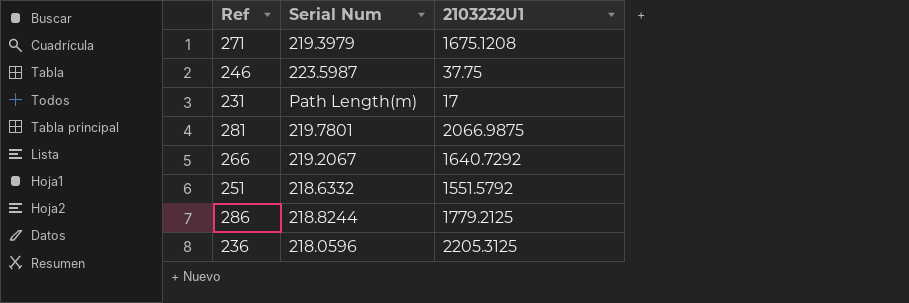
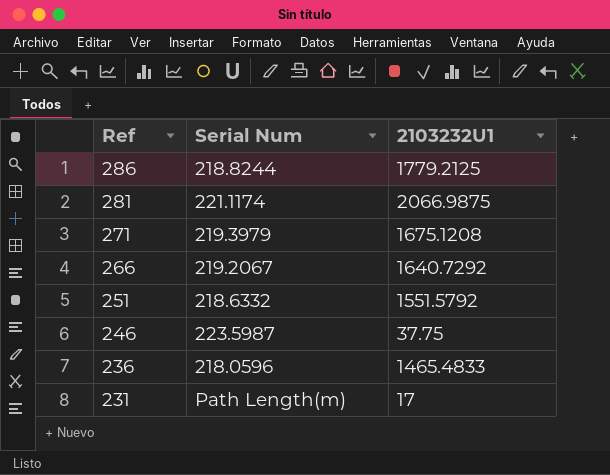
row order: none -> Ref descending
281 | Serial Num: 219.7801 -> 221.1174
236 | 2103232U1: 2205.3125 -> 1465.4833

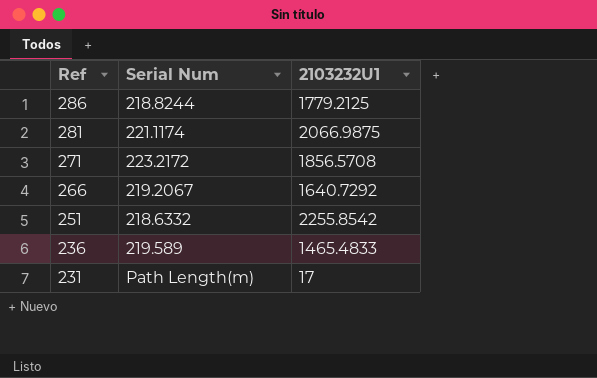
row 246: 223.5987 | 37.75 -> none
271 | Serial Num: 219.3979 -> 223.2172
271 | 2103232U1: 1675.1208 -> 1856.5708
251 | 2103232U1: 1551.5792 -> 2255.8542
236 | Serial Num: 218.0596 -> 219.589

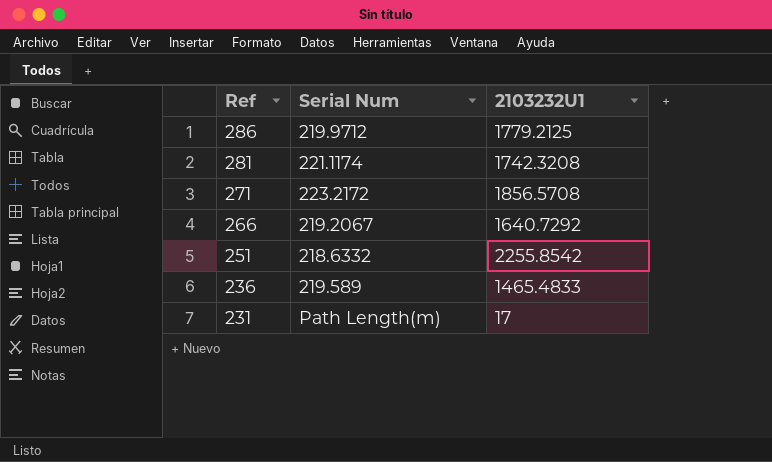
286 | Serial Num: 218.8244 -> 219.9712
281 | 2103232U1: 2066.9875 -> 1742.3208

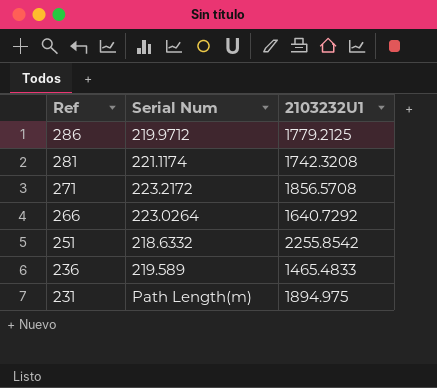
266 | Serial Num: 219.2067 -> 223.0264
231 | 2103232U1: 17 -> 1894.975

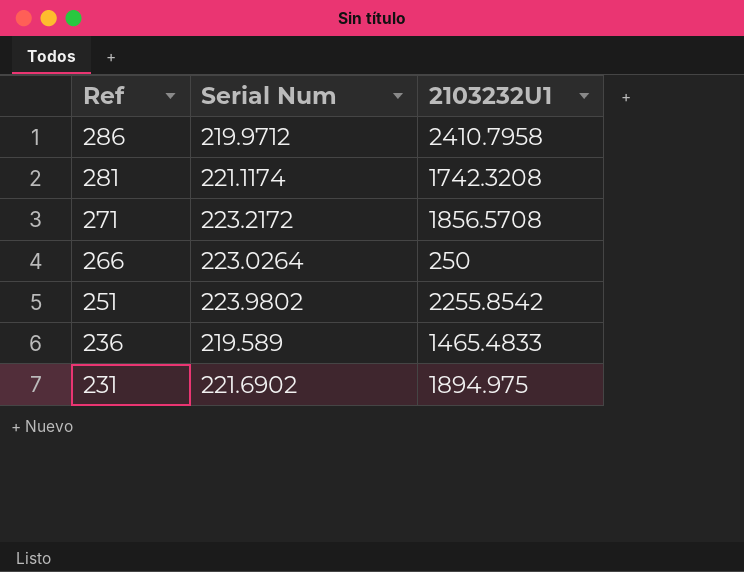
286 | 2103232U1: 1779.2125 -> 2410.7958
266 | 2103232U1: 1640.7292 -> 250
251 | Serial Num: 218.6332 -> 223.9802
231 | Serial Num: Path Length(m) -> 221.6902

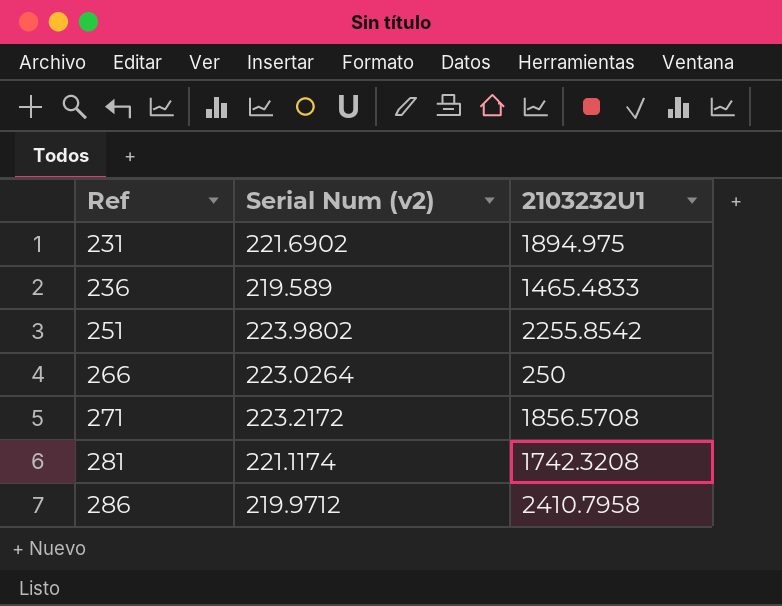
row order: Ref descending -> Ref ascending
column name: Serial Num -> Serial Num (v2)

